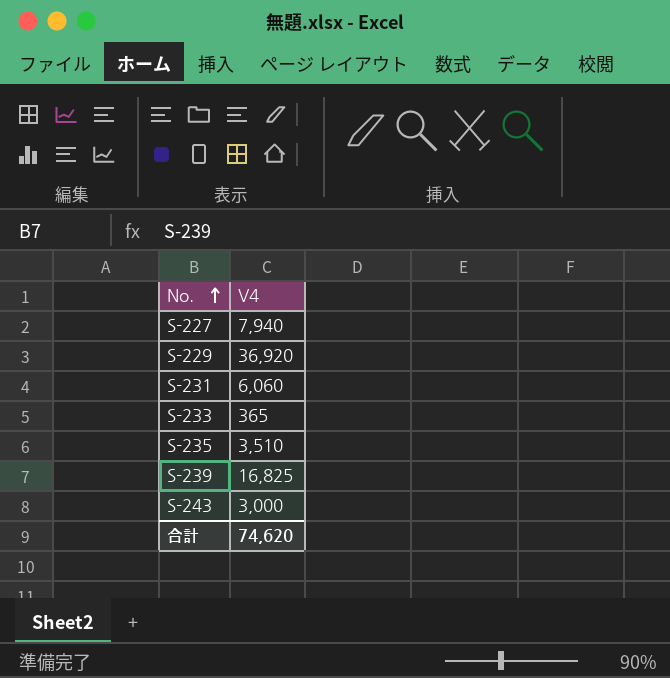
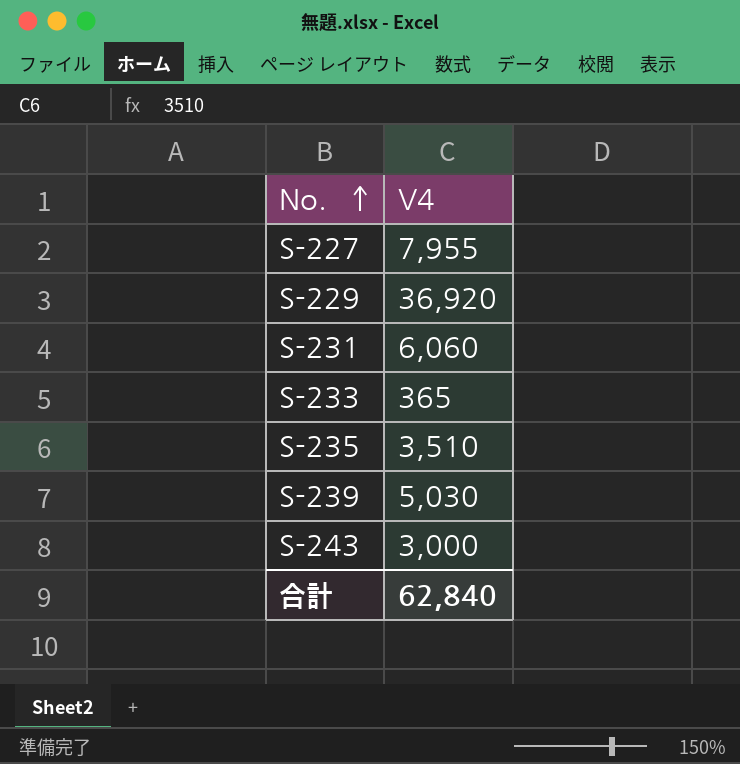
S-227 | V4: 7,940 -> 7,955
S-239 | V4: 16,825 -> 5,030
合計 | V4: 74,620 -> 62,840

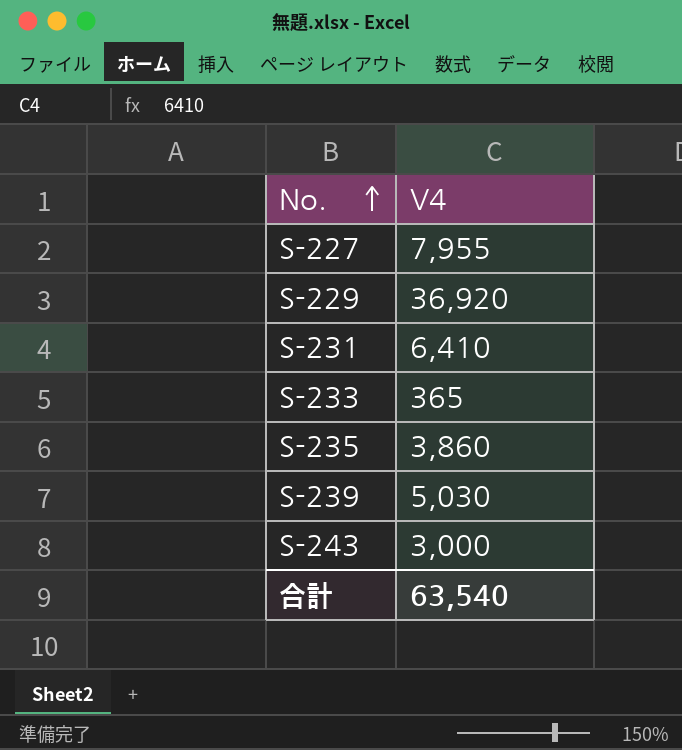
S-231 | V4: 6,060 -> 6,410
S-235 | V4: 3,510 -> 3,860
合計 | V4: 62,840 -> 63,540

